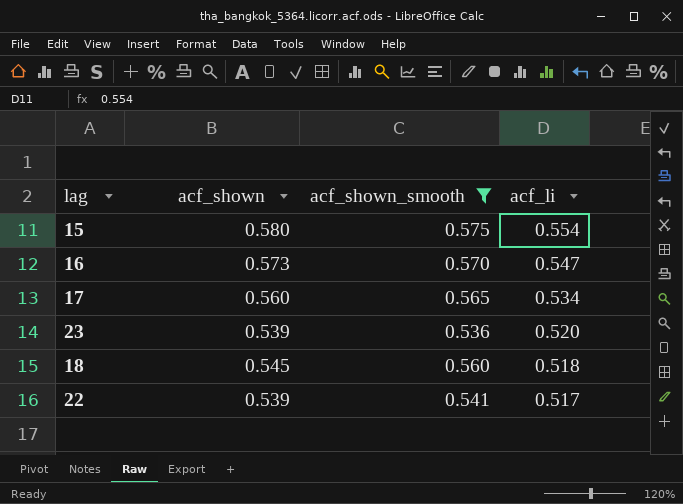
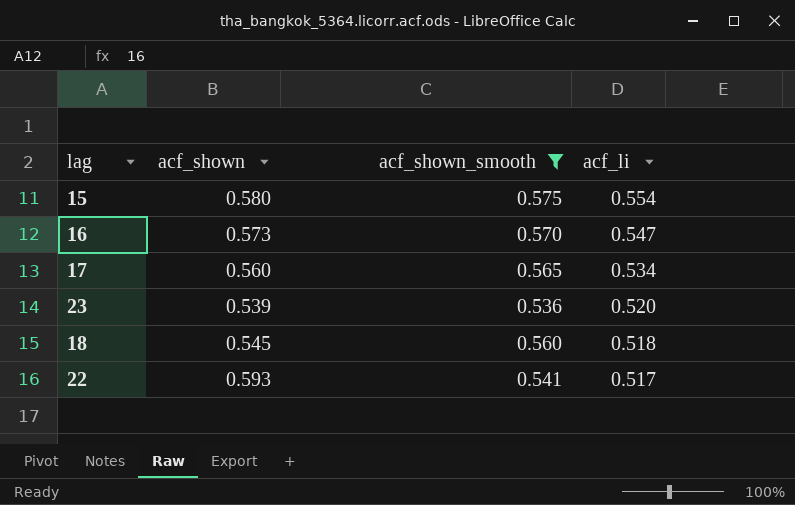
22 | acf_shown: 0.539 -> 0.593

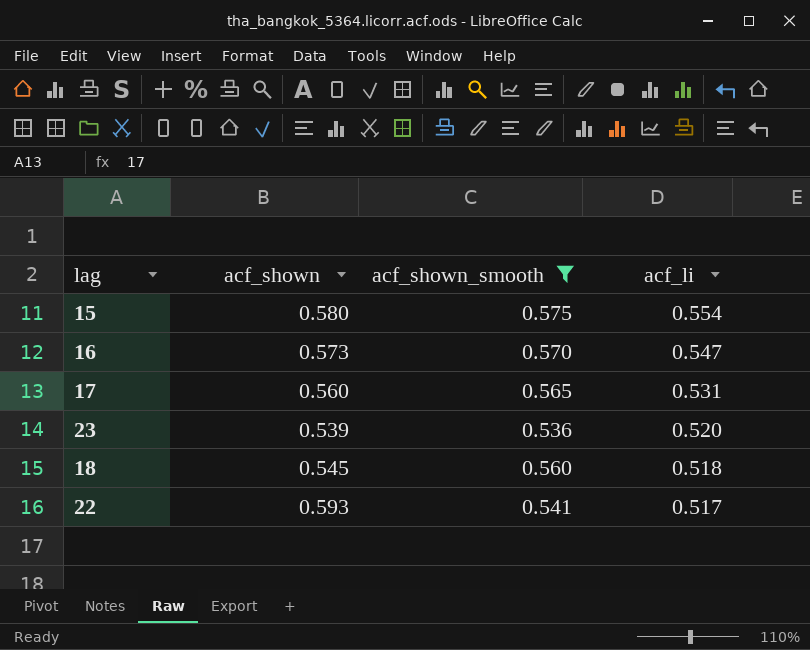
17 | acf_li: 0.534 -> 0.531

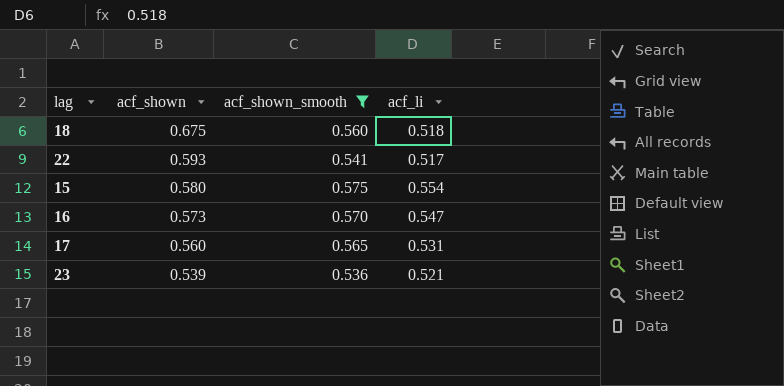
row order: acf_li descending -> acf_shown descending
18 | acf_shown: 0.545 -> 0.675
23 | acf_li: 0.520 -> 0.521

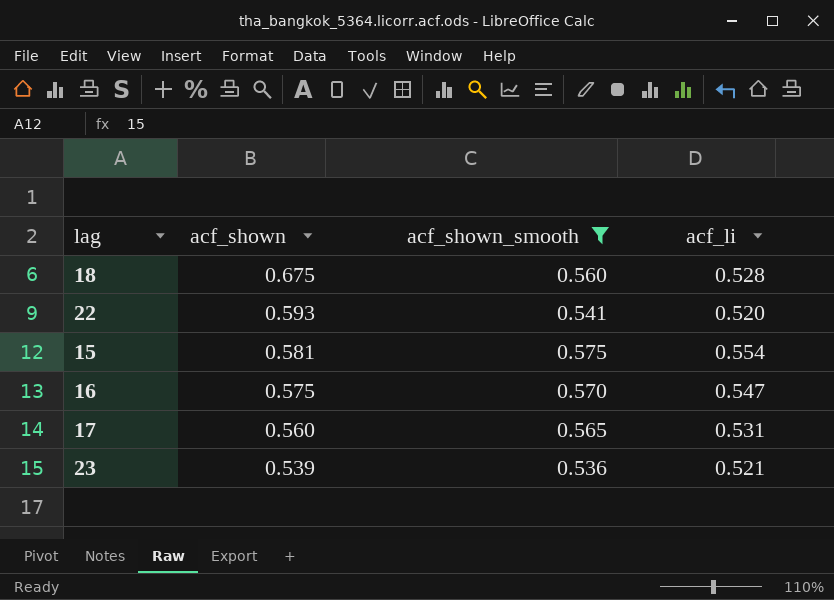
18 | acf_li: 0.518 -> 0.528
22 | acf_li: 0.517 -> 0.520
15 | acf_shown: 0.580 -> 0.581
16 | acf_shown: 0.573 -> 0.575

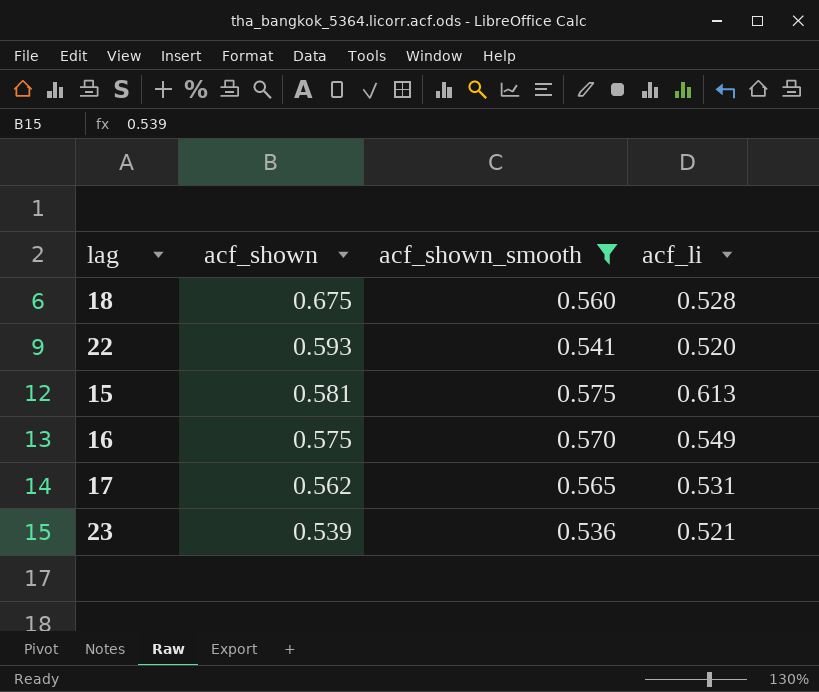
15 | acf_li: 0.554 -> 0.613
16 | acf_li: 0.547 -> 0.549
17 | acf_shown: 0.560 -> 0.562

